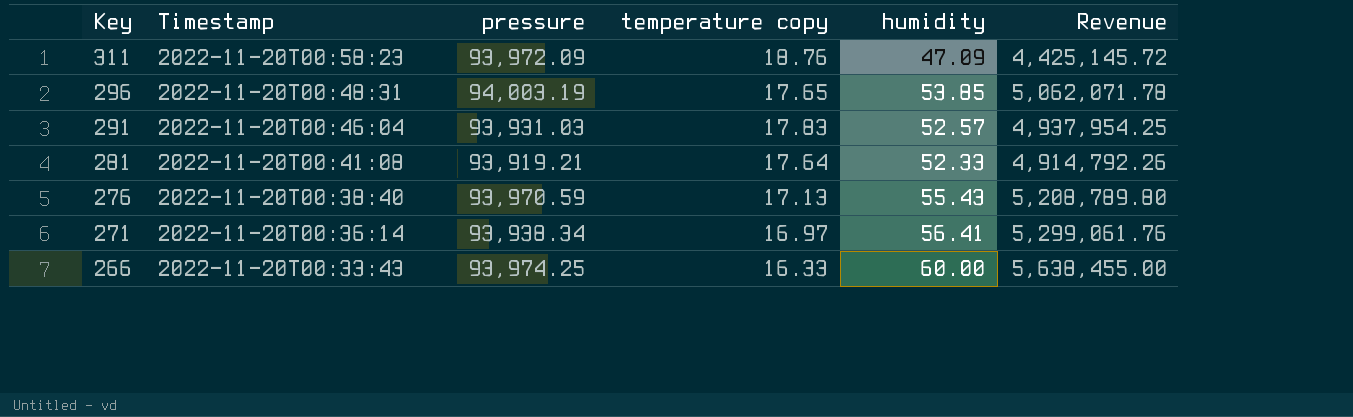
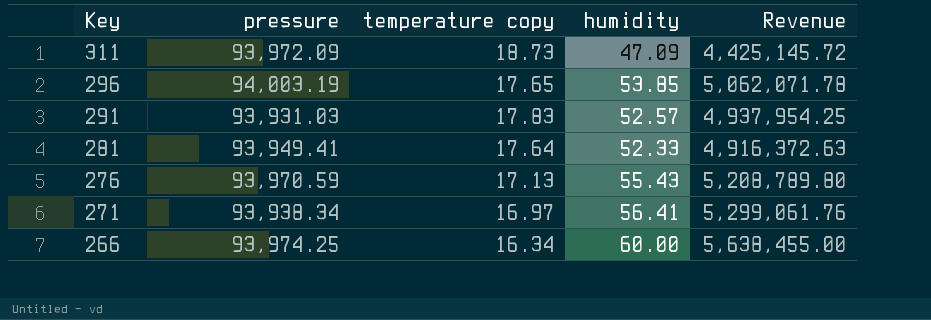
column Timestamp | position: 2 -> none
311 | temperature copy: 18.76 -> 18.73
281 | pressure: 93,919.21 -> 93,949.41
281 | Revenue: 4,914,792.26 -> 4,916,372.63
266 | temperature copy: 16.33 -> 16.34

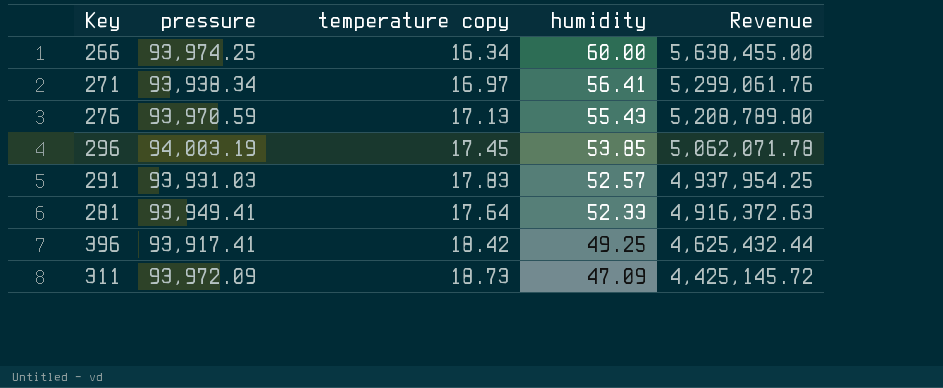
row order: Key descending -> humidity descending
296 | temperature copy: 17.65 -> 17.45
row 396: none -> 93,917.41 | 18.42 | 49.25 | 4,625,432.44

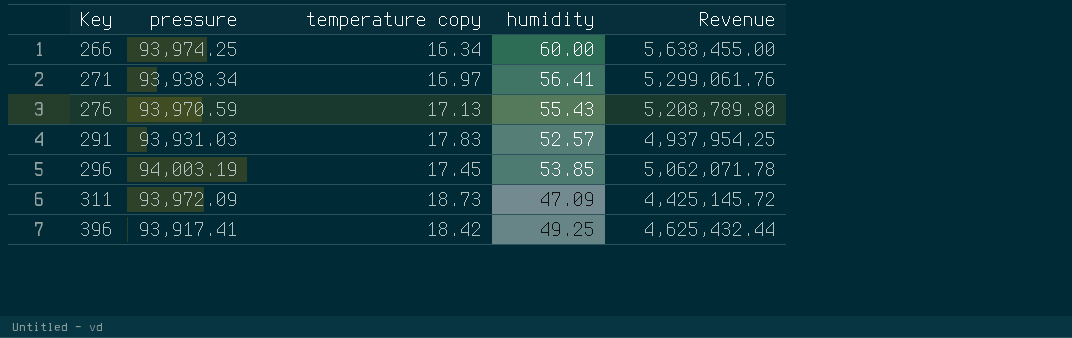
row order: humidity descending -> Key ascending
row 281: 93,949.41 | 17.64 | 52.33 | 4,916,372.63 -> none

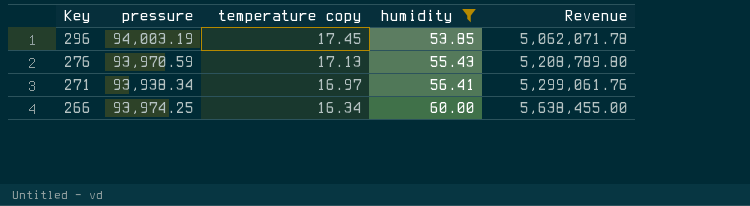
filter: none -> humidity >= 53.85
row order: Key ascending -> Key descending

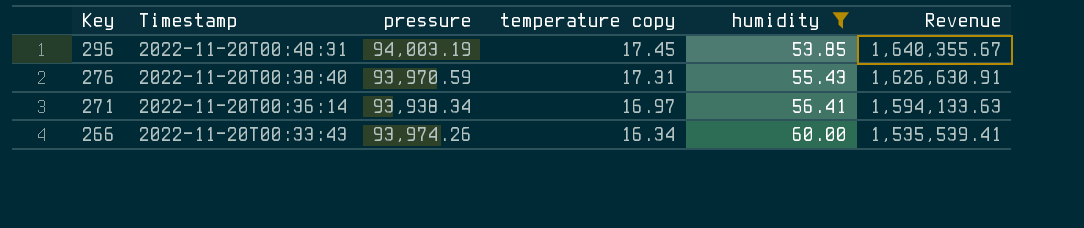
column Timestamp | position: none -> 2
column Revenue | formula: [pressure] * [humidity] -> [pressure] * [temperature copy]
276 | temperature copy: 17.13 -> 17.31
266 | pressure: 93,974.25 -> 93,974.26

